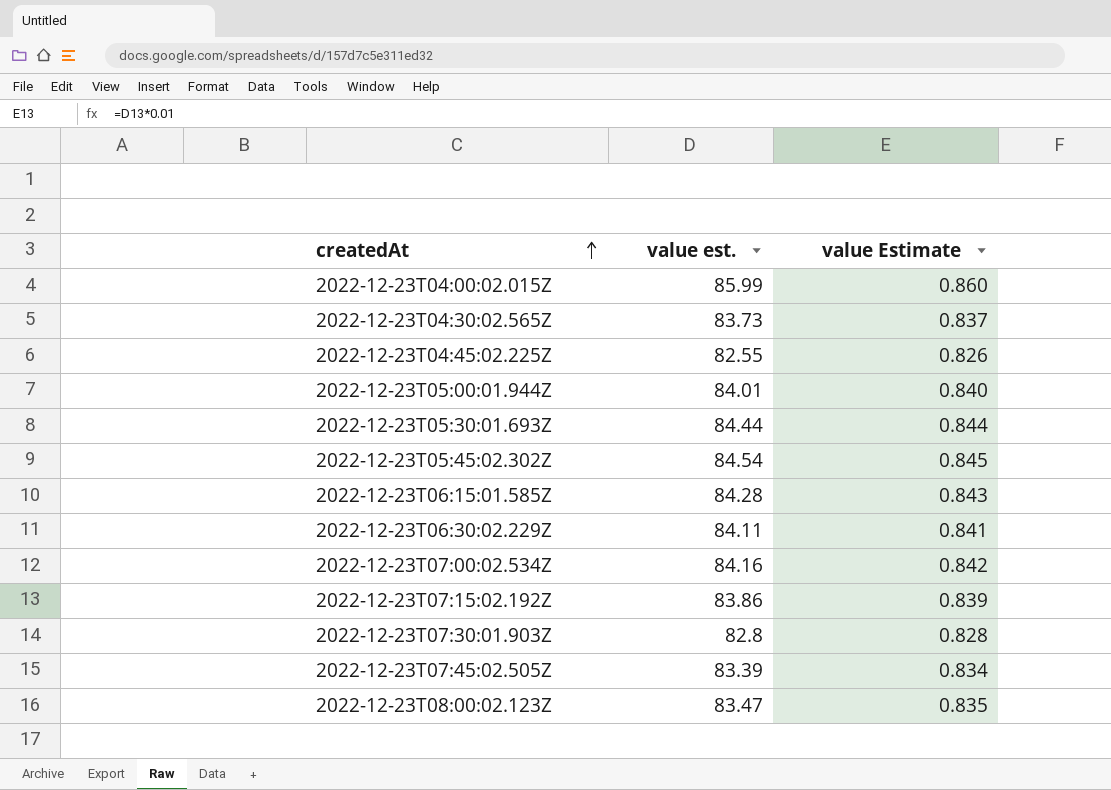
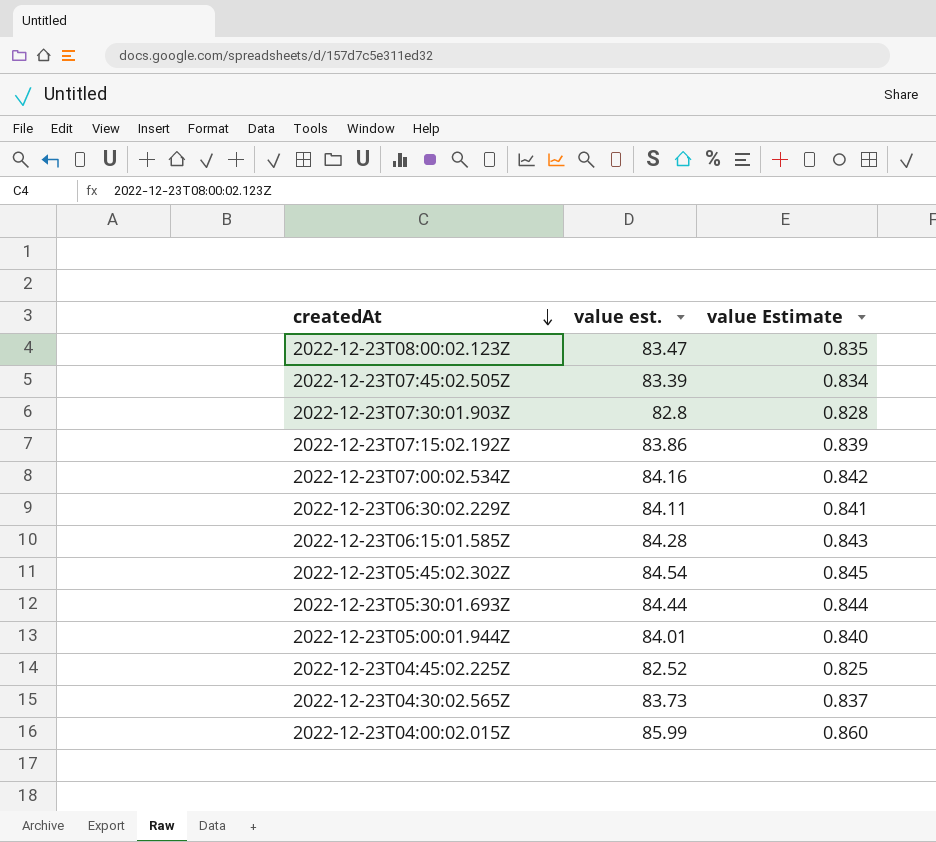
row order: createdAt ascending -> createdAt descending
2022-12-23T04:45:02.225Z | value est.: 82.55 -> 82.52
2022-12-23T04:45:02.225Z | value Estimate: 0.826 -> 0.825

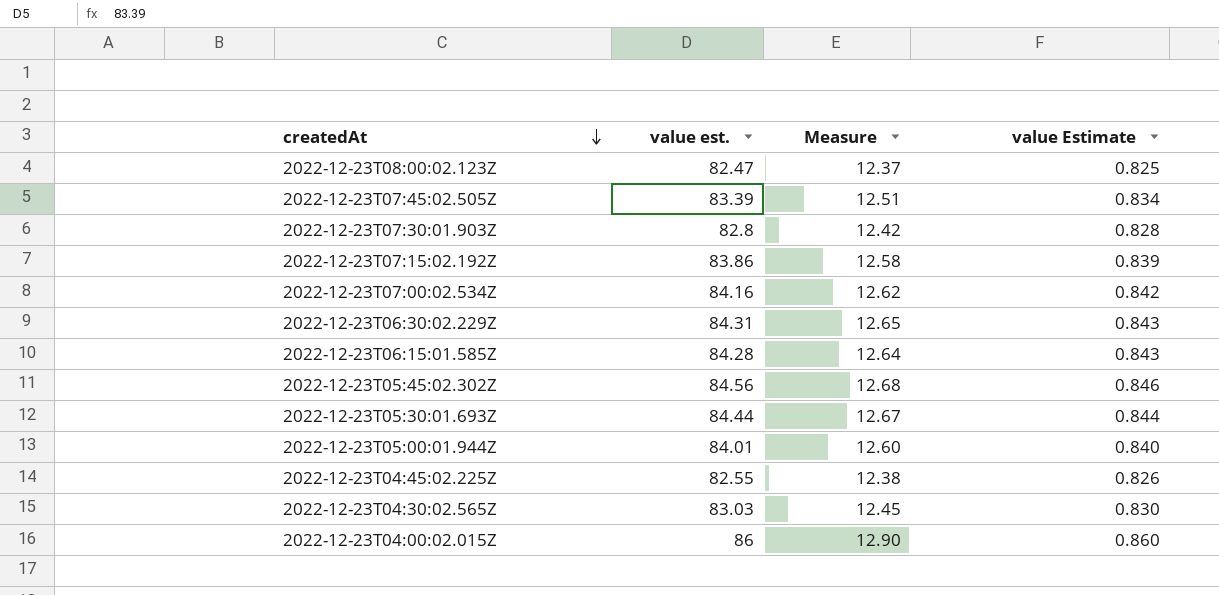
column Measure | formula: none -> [value est.] * 0.15
2022-12-23T08:00:02.123Z | value est.: 83.47 -> 82.47
2022-12-23T08:00:02.123Z | value Estimate: 0.835 -> 0.825
2022-12-23T06:30:02.229Z | value est.: 84.11 -> 84.31
2022-12-23T06:30:02.229Z | value Estimate: 0.841 -> 0.843
2022-12-23T05:45:02.302Z | value est.: 84.54 -> 84.56
2022-12-23T05:45:02.302Z | value Estimate: 0.845 -> 0.846
2022-12-23T04:45:02.225Z | value est.: 82.52 -> 82.55
2022-12-23T04:45:02.225Z | value Estimate: 0.825 -> 0.826
2022-12-23T04:30:02.565Z | value est.: 83.73 -> 83.03
2022-12-23T04:30:02.565Z | value Estimate: 0.837 -> 0.830
2022-12-23T04:00:02.015Z | value est.: 85.99 -> 86

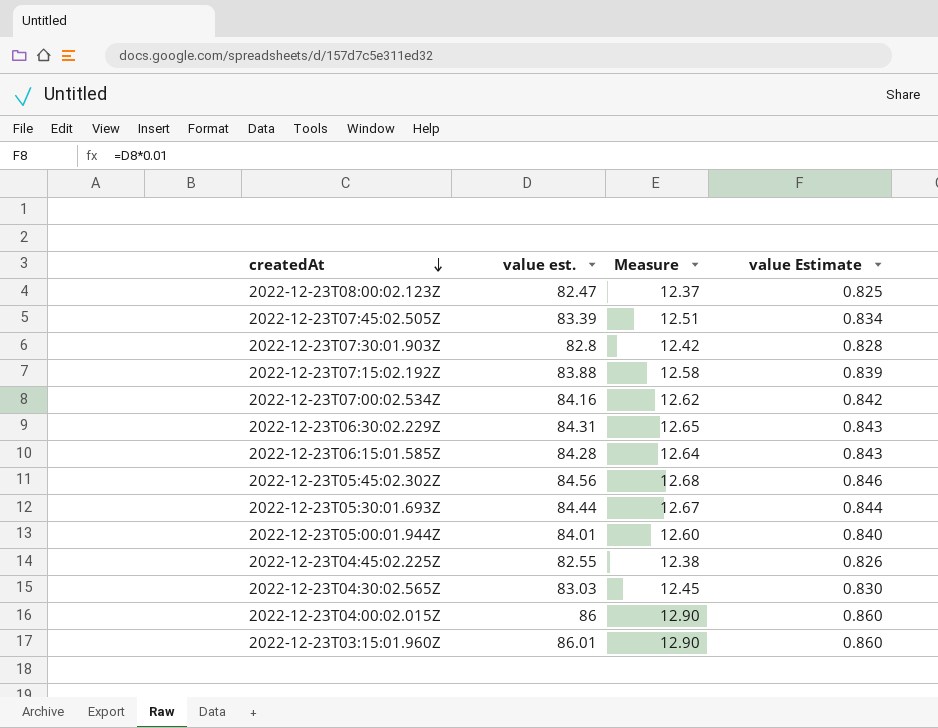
2022-12-23T07:15:02.192Z | value est.: 83.86 -> 83.88
row 2022-12-23T03:15:01.960Z: none -> 86.01 | 12.90 | 0.860

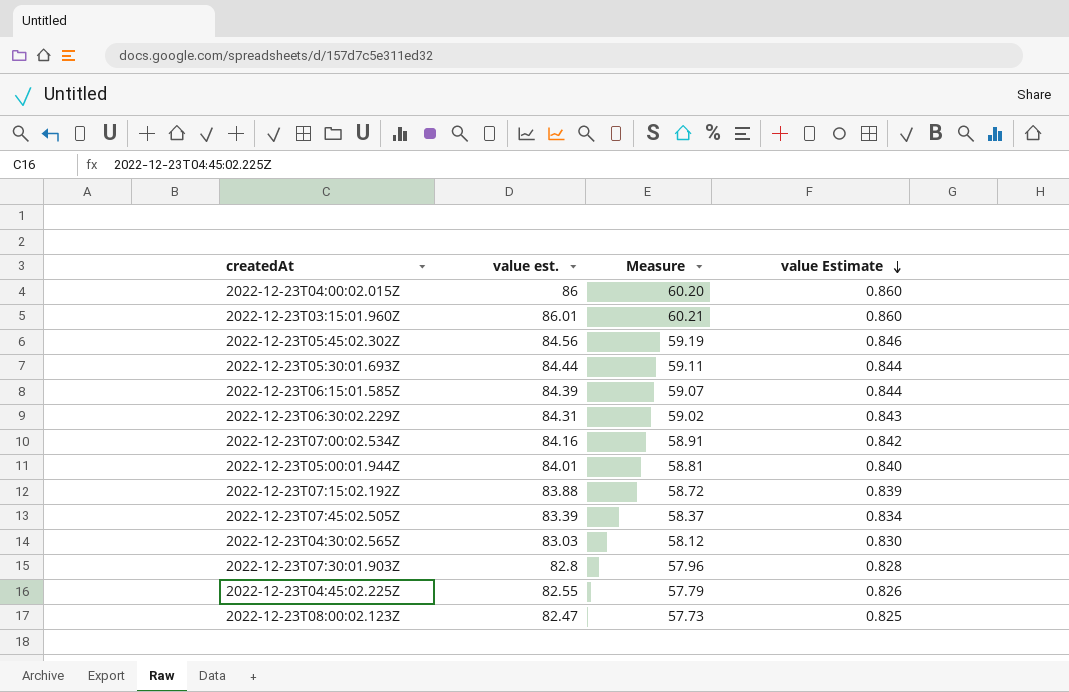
row order: createdAt descending -> value Estimate descending
column Measure | formula: [value est.] * 0.15 -> [value est.] * 0.7
2022-12-23T06:15:01.585Z | value est.: 84.28 -> 84.39
2022-12-23T06:15:01.585Z | value Estimate: 0.843 -> 0.844

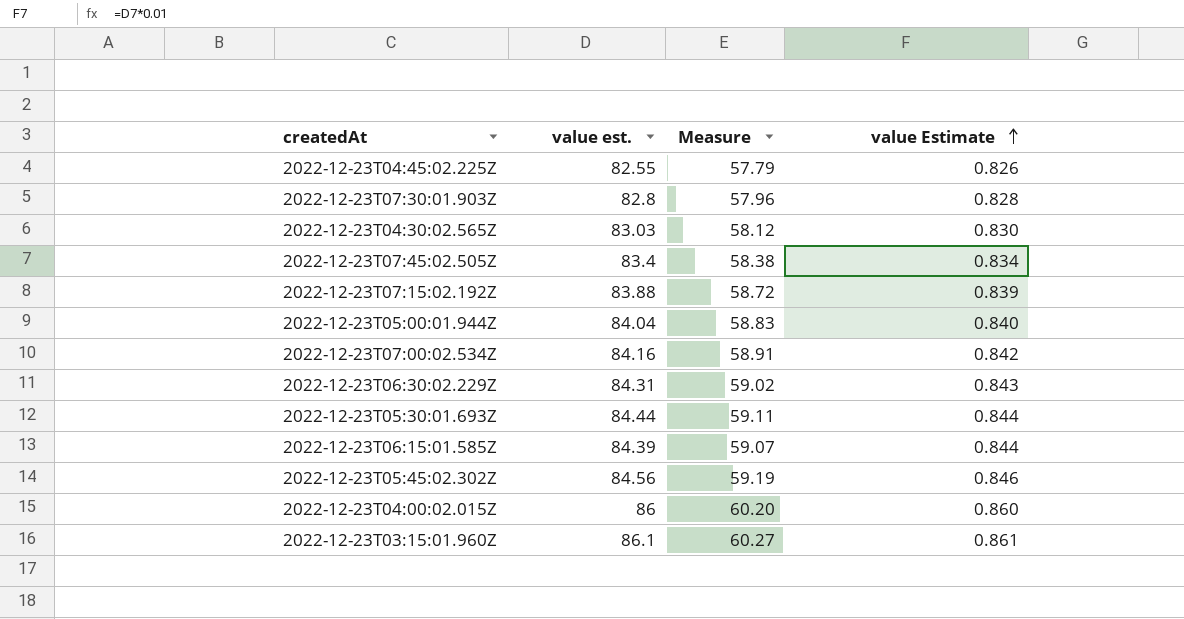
row order: value Estimate descending -> value Estimate ascending
row 2022-12-23T08:00:02.123Z: 82.47 | 57.73 | 0.825 -> none
2022-12-23T07:45:02.505Z | value est.: 83.39 -> 83.4
2022-12-23T07:45:02.505Z | Measure: 58.37 -> 58.38
2022-12-23T05:00:01.944Z | value est.: 84.01 -> 84.04
2022-12-23T05:00:01.944Z | Measure: 58.81 -> 58.83
2022-12-23T03:15:01.960Z | value est.: 86.01 -> 86.1
2022-12-23T03:15:01.960Z | Measure: 60.21 -> 60.27
2022-12-23T03:15:01.960Z | value Estimate: 0.860 -> 0.861

